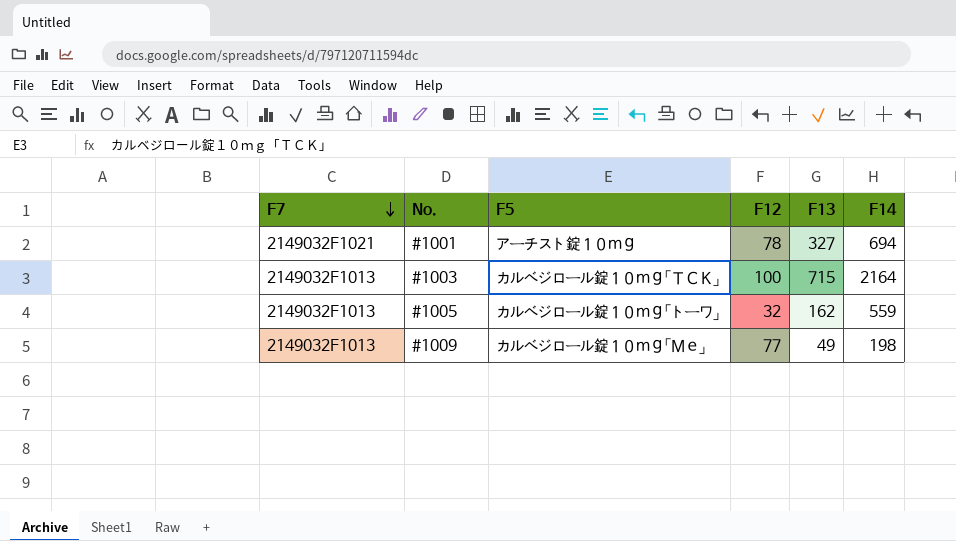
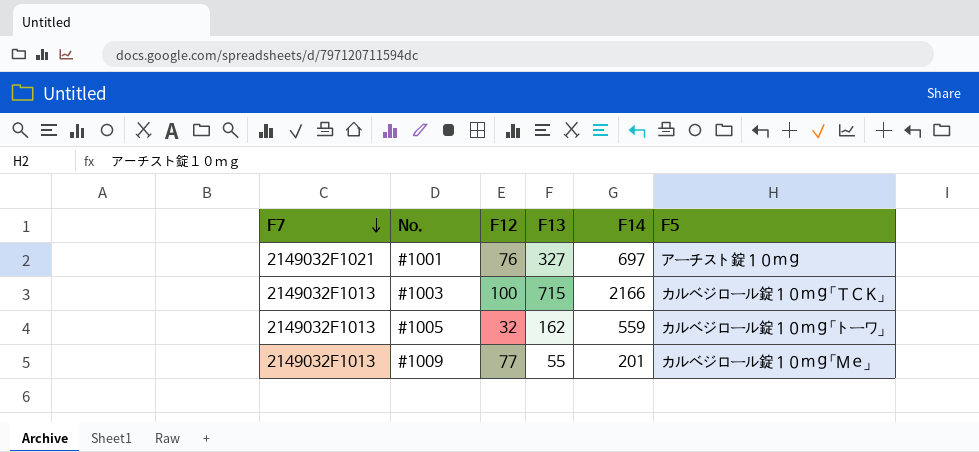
column F5 | position: 3 -> 6
#1001 | F12: 78 -> 76
#1001 | F14: 694 -> 697
#1003 | F14: 2164 -> 2166
#1009 | F13: 49 -> 55
#1009 | F14: 198 -> 201

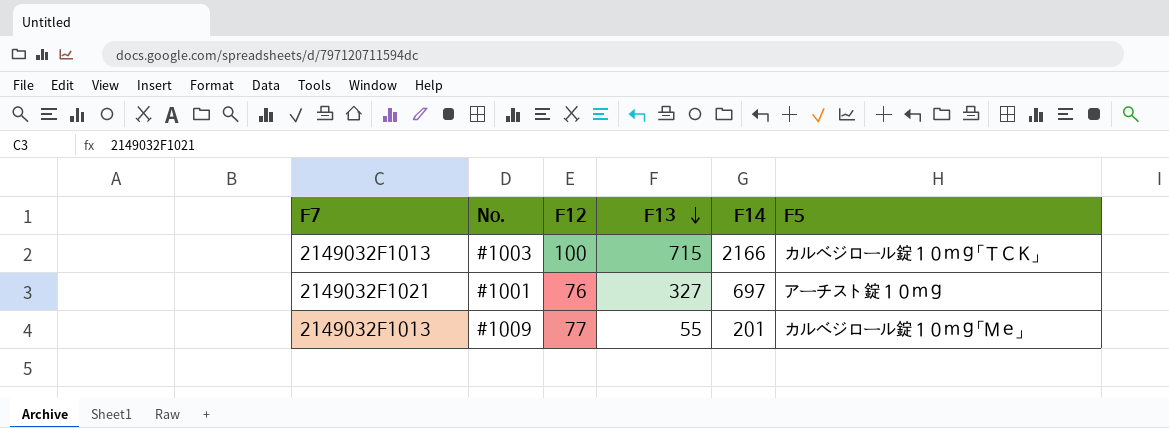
row order: F7 descending -> F13 descending
row #1005: 2149032F1013 | 32 | 162 | 559 | カルベジロール錠１０ｍｇ「トーワ」 -> none

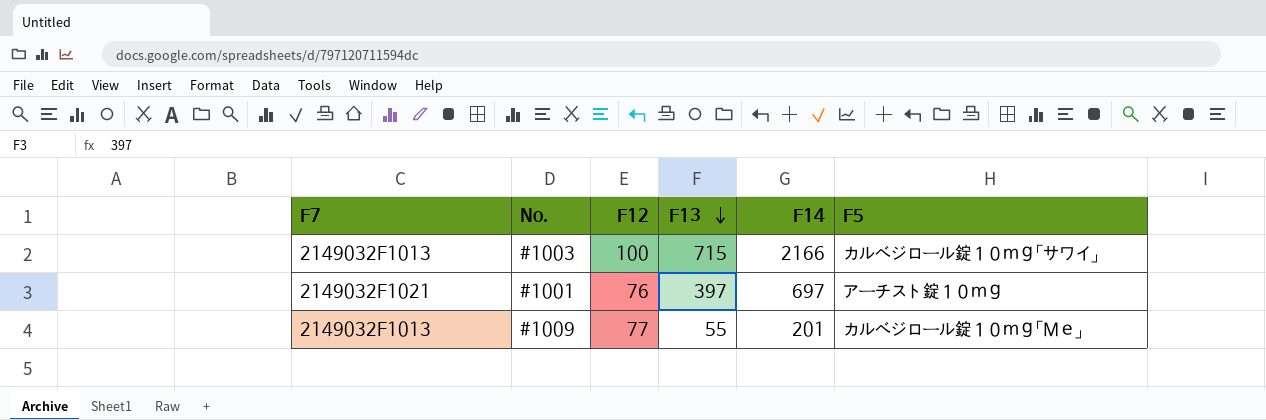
#1003 | F5: カルベジロール錠１０ｍｇ「ＴＣＫ」 -> カルベジロール錠１０ｍｇ「サワイ」
#1001 | F13: 327 -> 397

